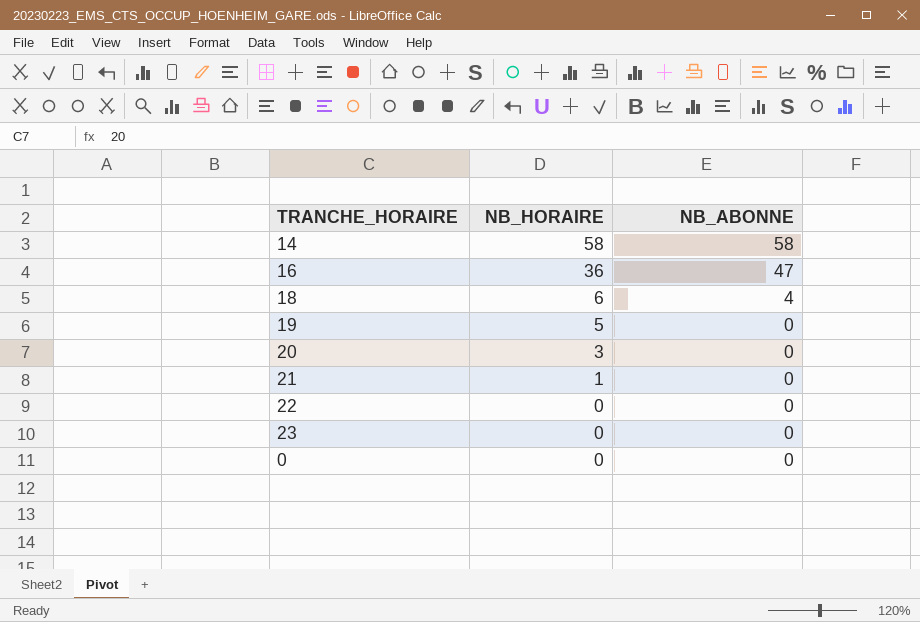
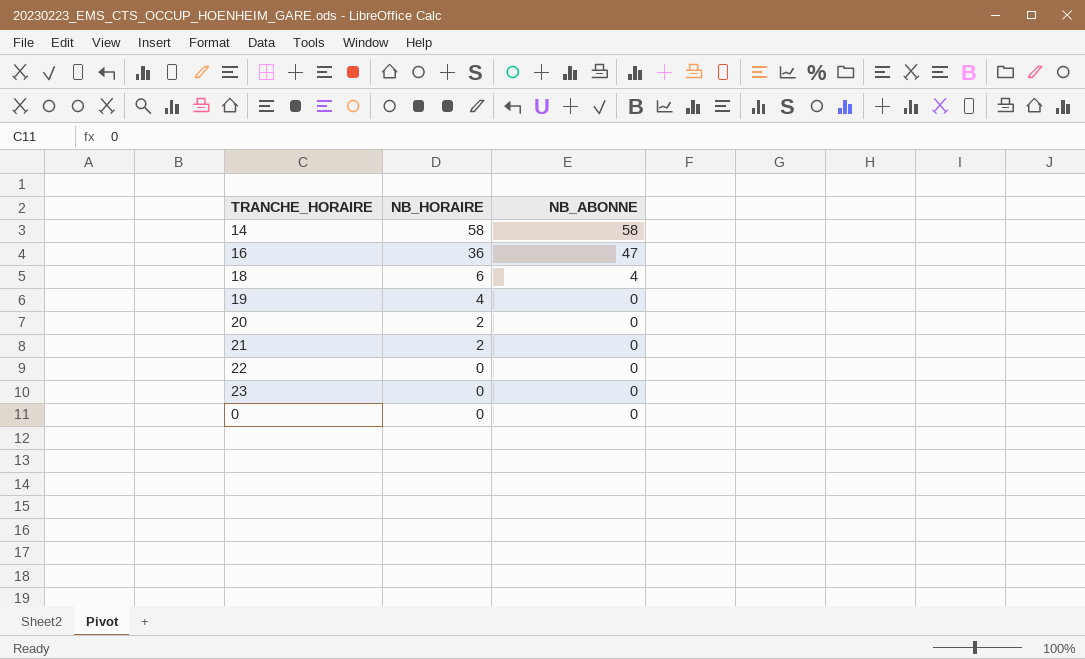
19 | NB_HORAIRE: 5 -> 4
20 | NB_HORAIRE: 3 -> 2
21 | NB_HORAIRE: 1 -> 2

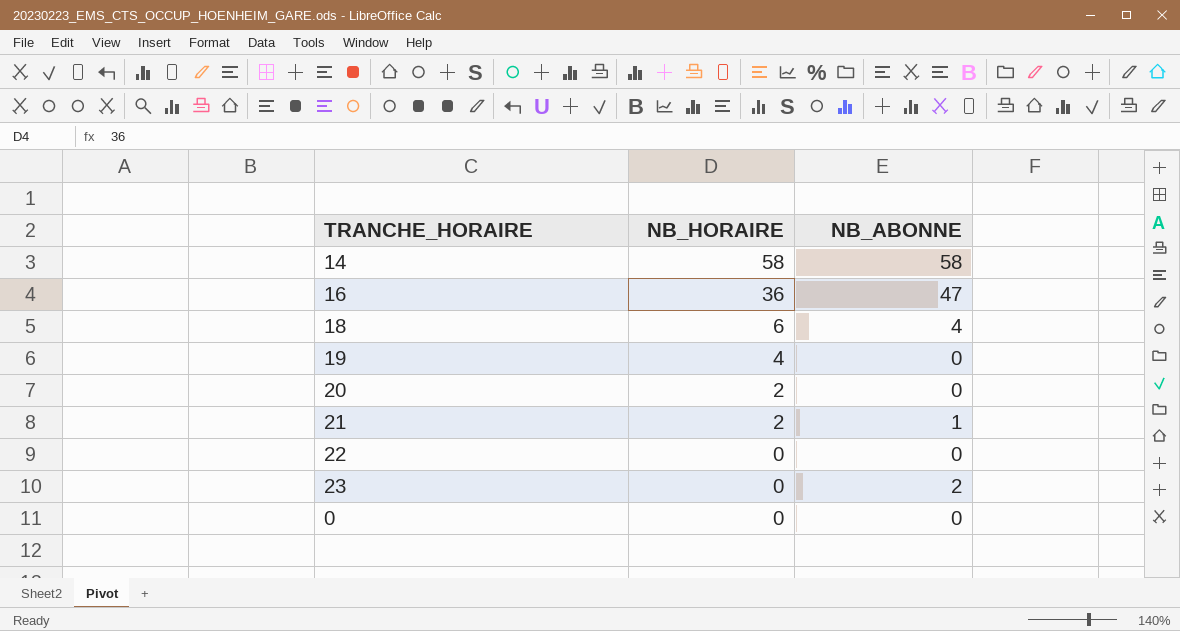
21 | NB_ABONNE: 0 -> 1
23 | NB_ABONNE: 0 -> 2

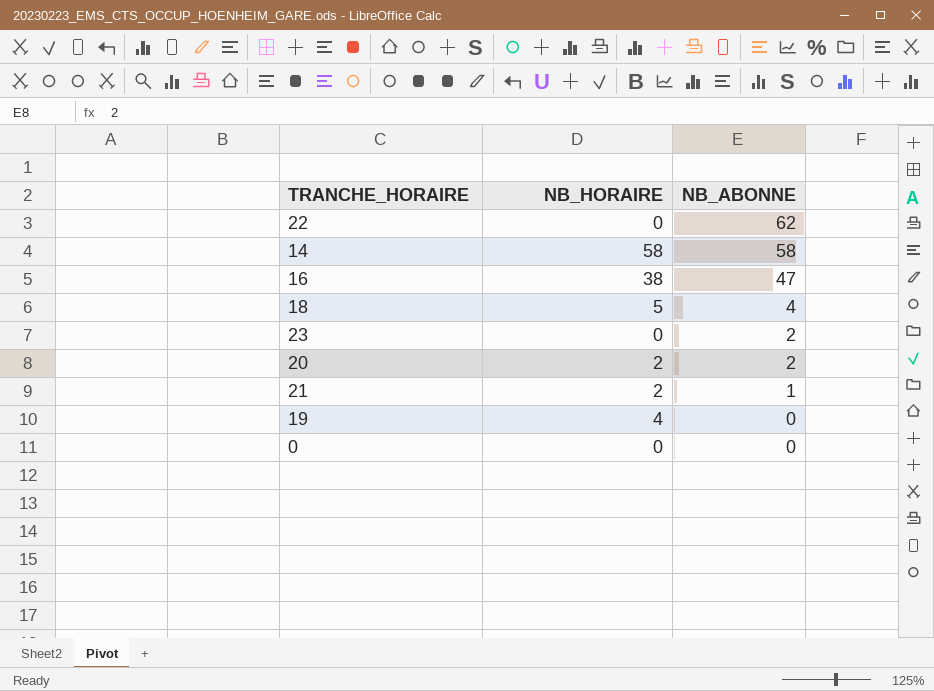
row order: NB_HORAIRE descending -> NB_ABONNE descending
22 | NB_ABONNE: 0 -> 62
16 | NB_HORAIRE: 36 -> 38
18 | NB_HORAIRE: 6 -> 5
20 | NB_ABONNE: 0 -> 2

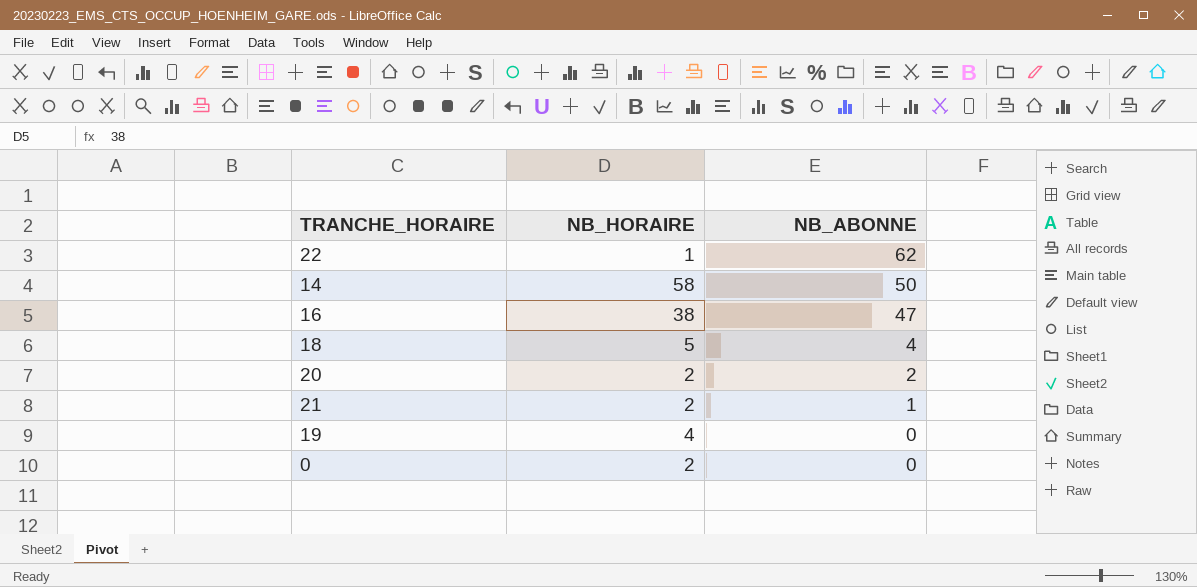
row 23: 0 | 2 -> none
22 | NB_HORAIRE: 0 -> 1
14 | NB_ABONNE: 58 -> 50
0 | NB_HORAIRE: 0 -> 2

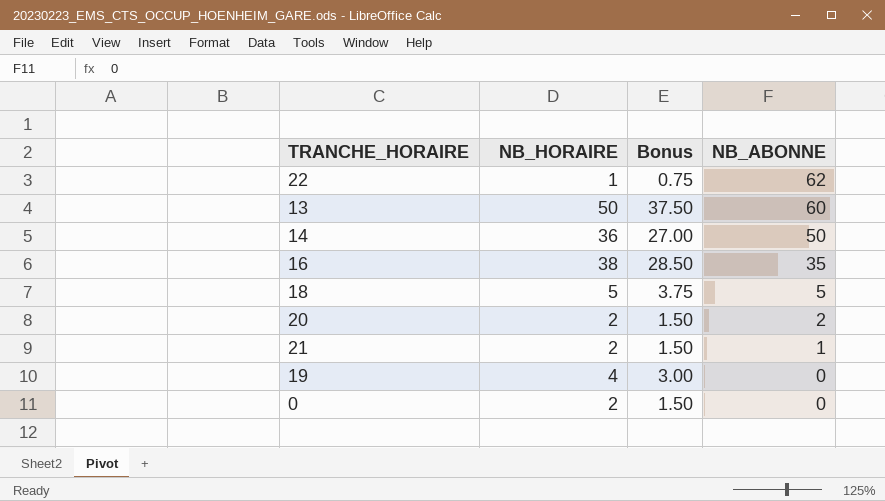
column Bonus | formula: none -> [NB_HORAIRE] * 0.75
row 13: none -> 50 | 37.50 | 60
14 | NB_HORAIRE: 58 -> 36
16 | NB_ABONNE: 47 -> 35
18 | NB_ABONNE: 4 -> 5

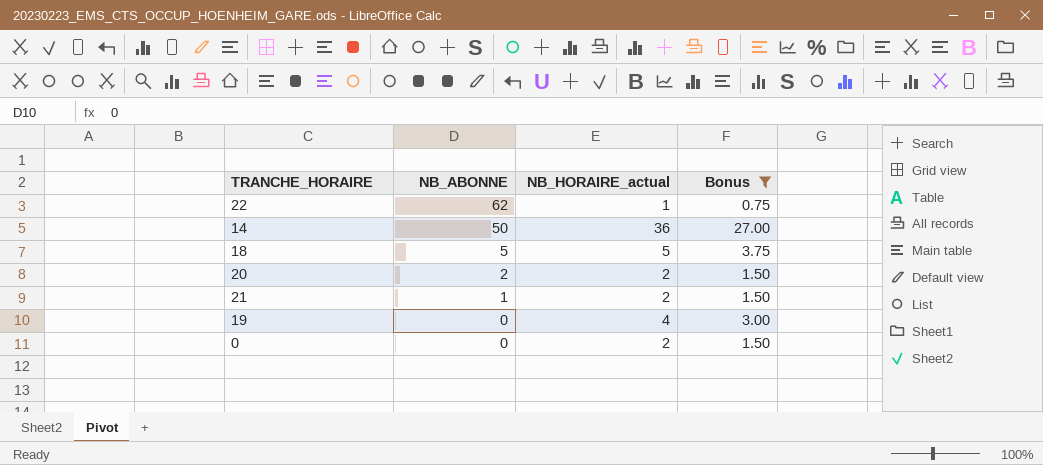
filter: none -> Bonus <= 27.00
column NB_ABONNE | position: 4 -> 2
column name: NB_HORAIRE -> NB_HORAIRE_actual

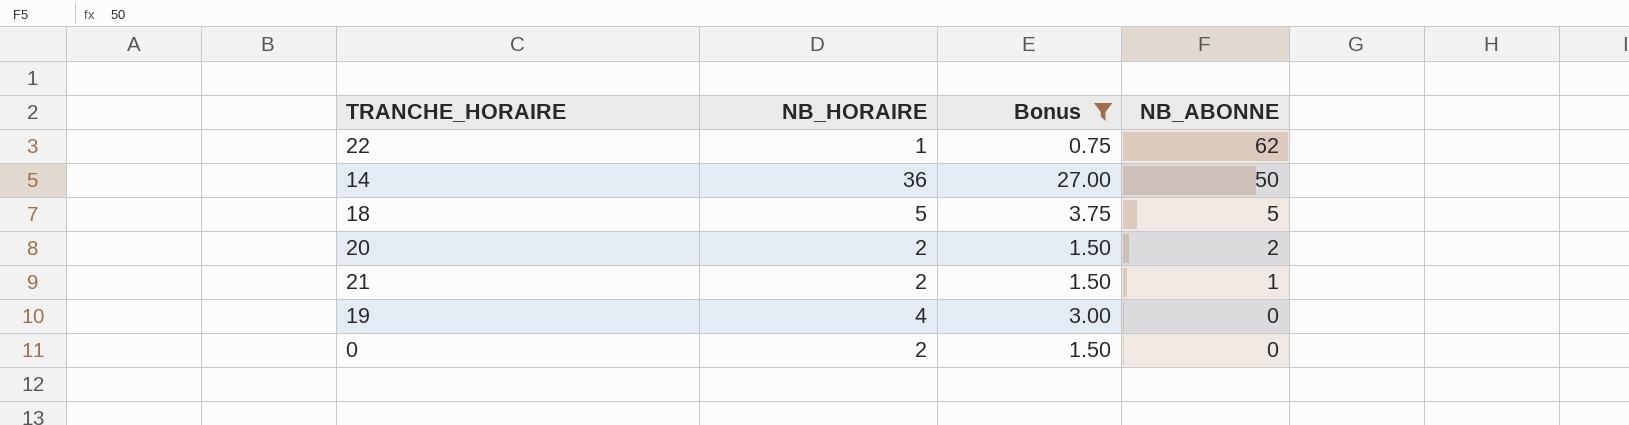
column name: NB_HORAIRE_actual -> NB_HORAIRE
column NB_ABONNE | position: 2 -> 4

